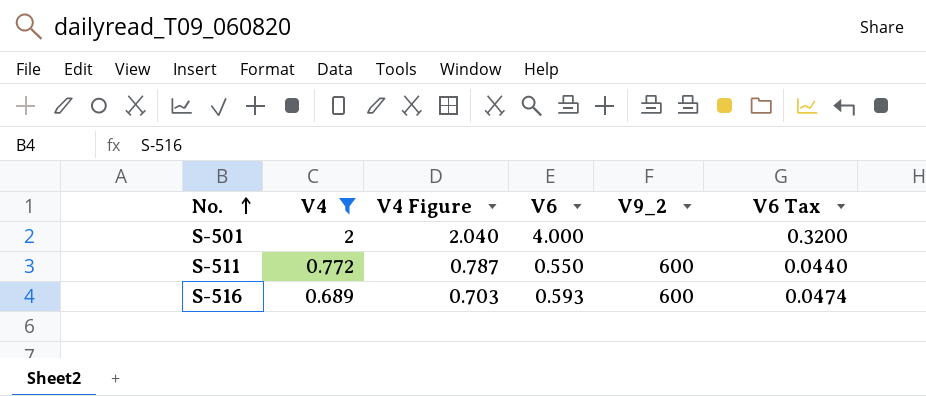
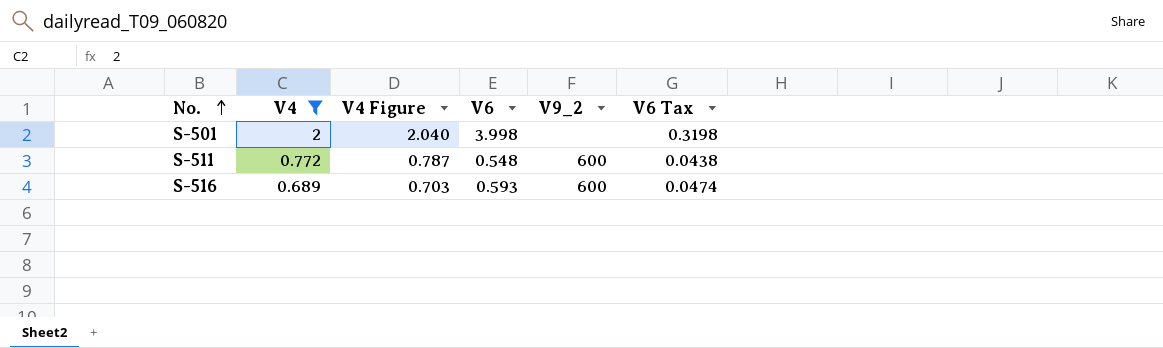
S-501 | V6: 4.000 -> 3.998
S-501 | V6 Tax: 0.3200 -> 0.3198
S-511 | V6: 0.550 -> 0.548
S-511 | V6 Tax: 0.0440 -> 0.0438

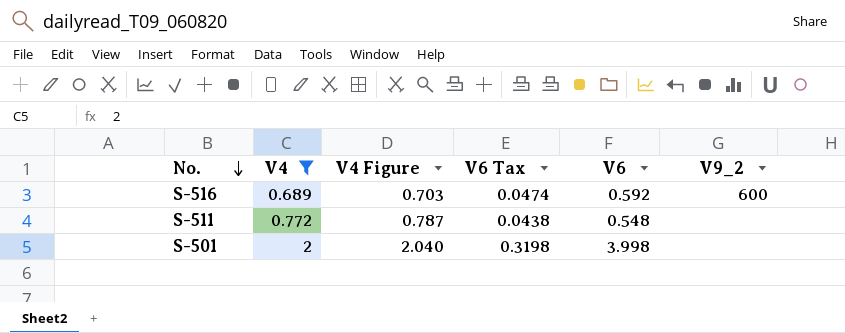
row order: No. ascending -> No. descending
column V6 Tax | position: 6 -> 4
S-516 | V6: 0.593 -> 0.592
S-511 | V9_2: 600 -> none

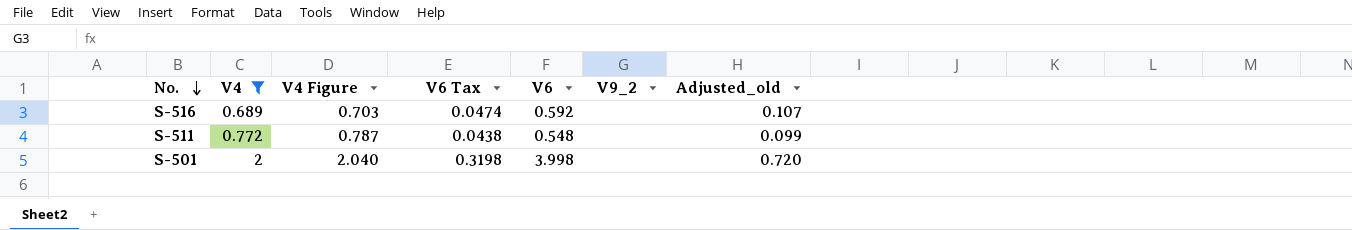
column Adjusted_old | formula: none -> [V6] * 0.18
S-516 | V9_2: 600 -> none

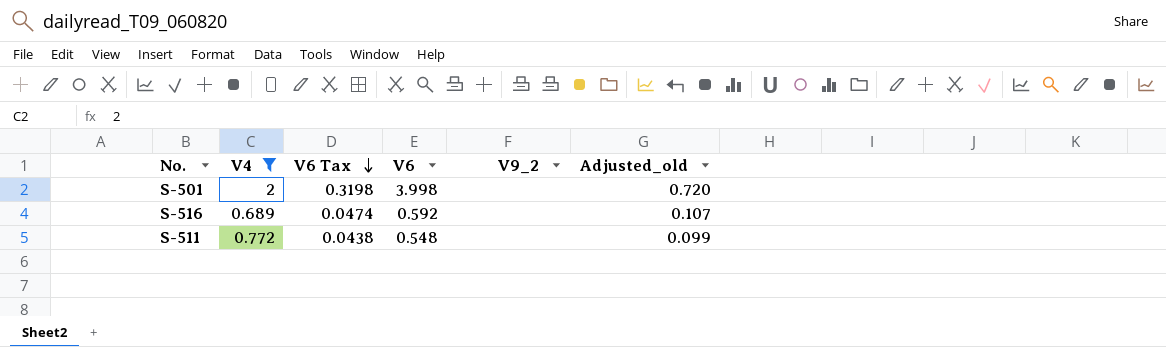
row order: No. descending -> V6 Tax descending
column V4 Figure | formula: [V4] * 1.02 -> none

